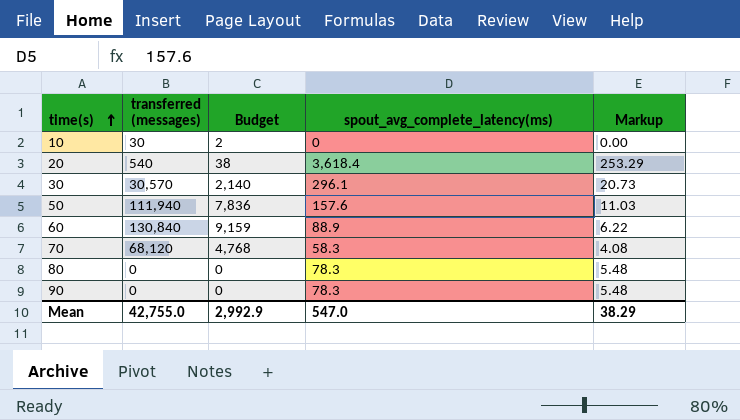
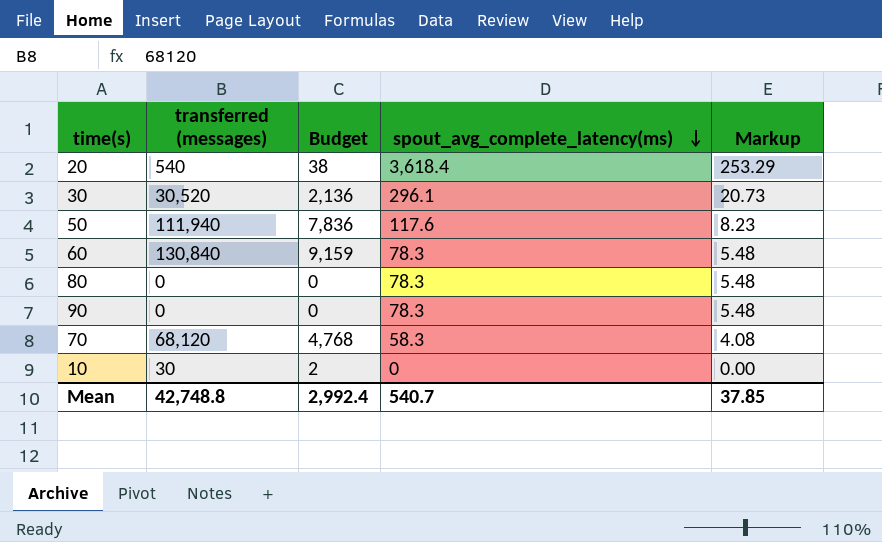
row order: time(s) ascending -> spout_avg_complete_latency(ms) descending
30 | transferred (messages): 30,570 -> 30,520
30 | Budget: 2,140 -> 2,136
50 | spout_avg_complete_latency(ms): 157.6 -> 117.6
50 | Markup: 11.03 -> 8.23
60 | spout_avg_complete_latency(ms): 88.9 -> 78.3
60 | Markup: 6.22 -> 5.48
Mean | transferred (messages): 42,755.0 -> 42,748.8
Mean | Budget: 2,992.9 -> 2,992.4
Mean | spout_avg_complete_latency(ms): 547.0 -> 540.7
Mean | Markup: 38.29 -> 37.85

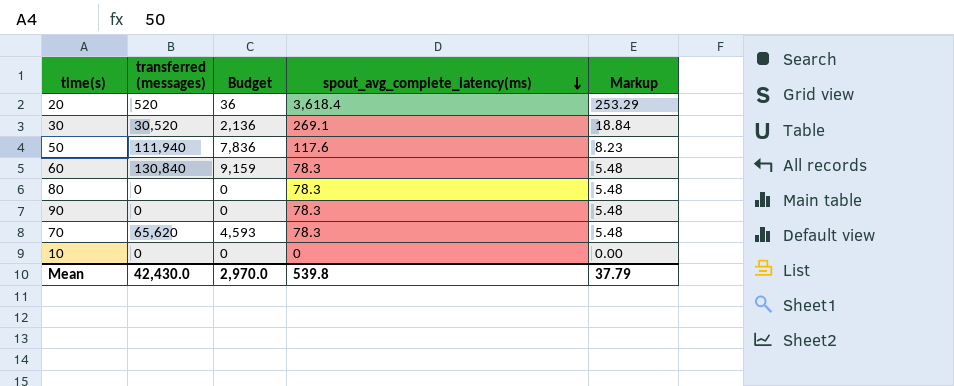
20 | transferred (messages): 540 -> 520
20 | Budget: 38 -> 36
30 | spout_avg_complete_latency(ms): 296.1 -> 269.1
30 | Markup: 20.73 -> 18.84
70 | transferred (messages): 68,120 -> 65,620
70 | Budget: 4,768 -> 4,593
70 | spout_avg_complete_latency(ms): 58.3 -> 78.3
70 | Markup: 4.08 -> 5.48
10 | transferred (messages): 30 -> 0
10 | Budget: 2 -> 0
Mean | transferred (messages): 42,748.8 -> 42,430.0
Mean | Budget: 2,992.4 -> 2,970.0
Mean | spout_avg_complete_latency(ms): 540.7 -> 539.8
Mean | Markup: 37.85 -> 37.79

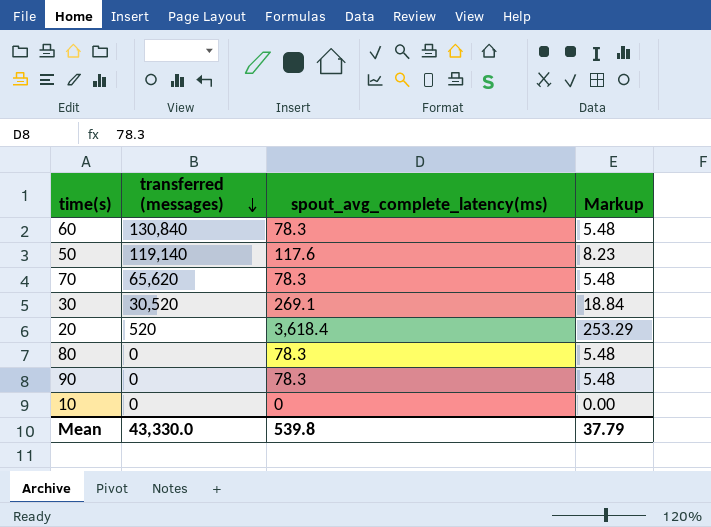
row order: spout_avg_complete_latency(ms) descending -> transferred (messages) descending
column Budget | formula: [transferred (messages)] * 0.07 -> none
50 | transferred (messages): 111,940 -> 119,140
Mean | transferred (messages): 42,430.0 -> 43,330.0

